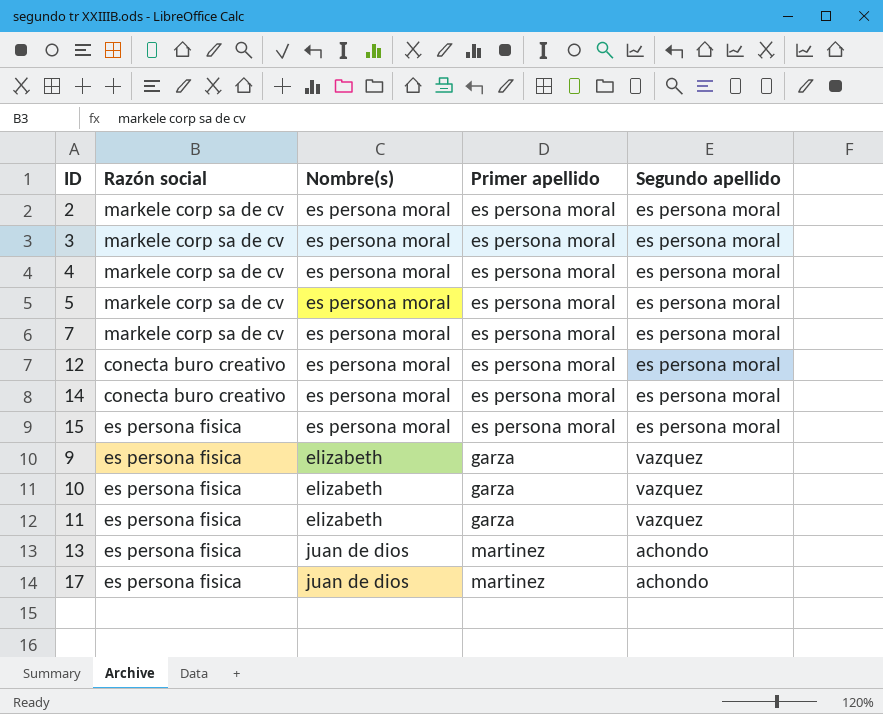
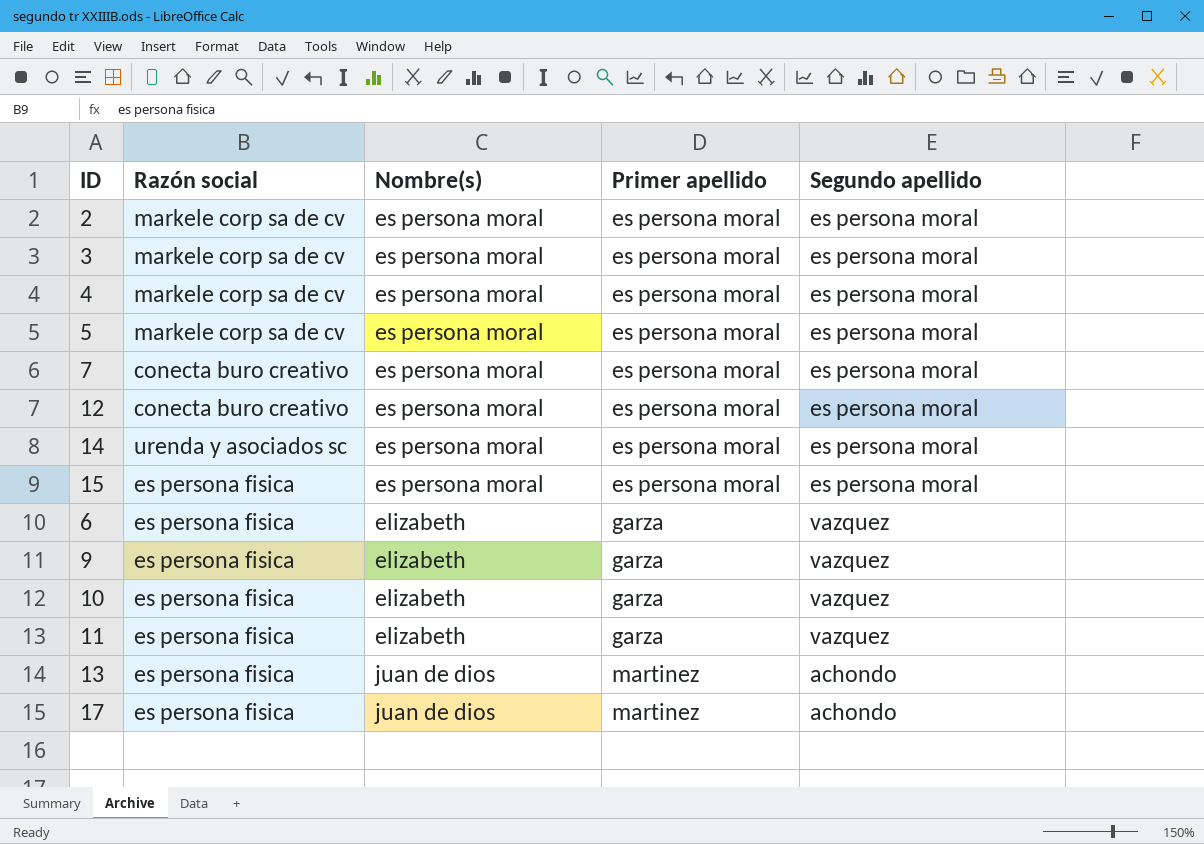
7 | Razón social: markele corp sa de cv -> conecta buro creativo
14 | Razón social: conecta buro creativo -> urenda y asociados sc
row 6: none -> es persona fisica | elizabeth | garza | vazquez

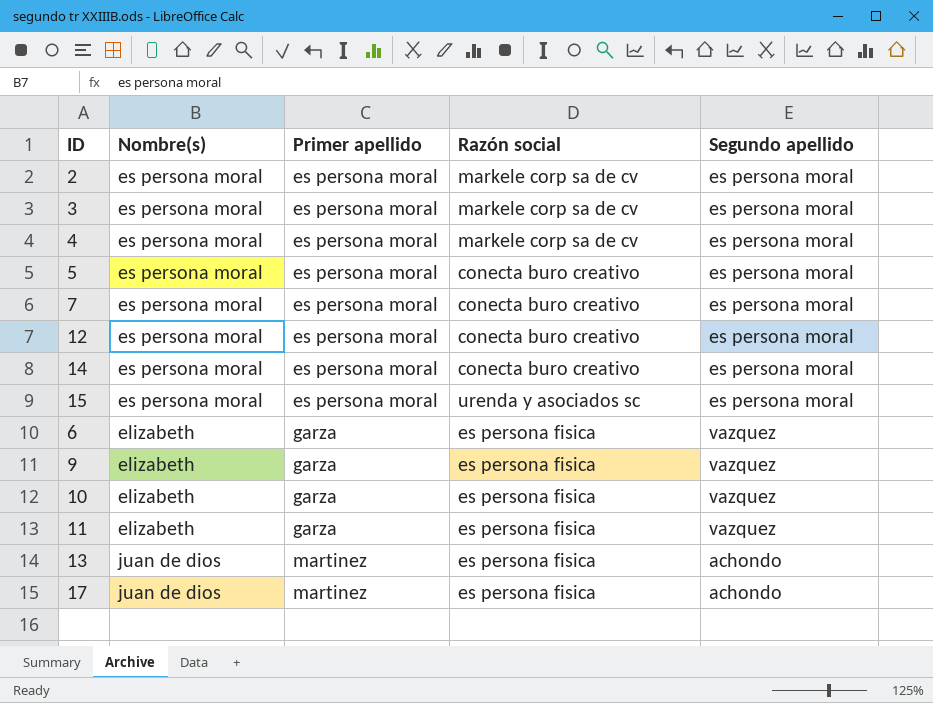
column Razón social | position: 2 -> 4
5 | Razón social: markele corp sa de cv -> conecta buro creativo
14 | Razón social: urenda y asociados sc -> conecta buro creativo
15 | Razón social: es persona fisica -> urenda y asociados sc

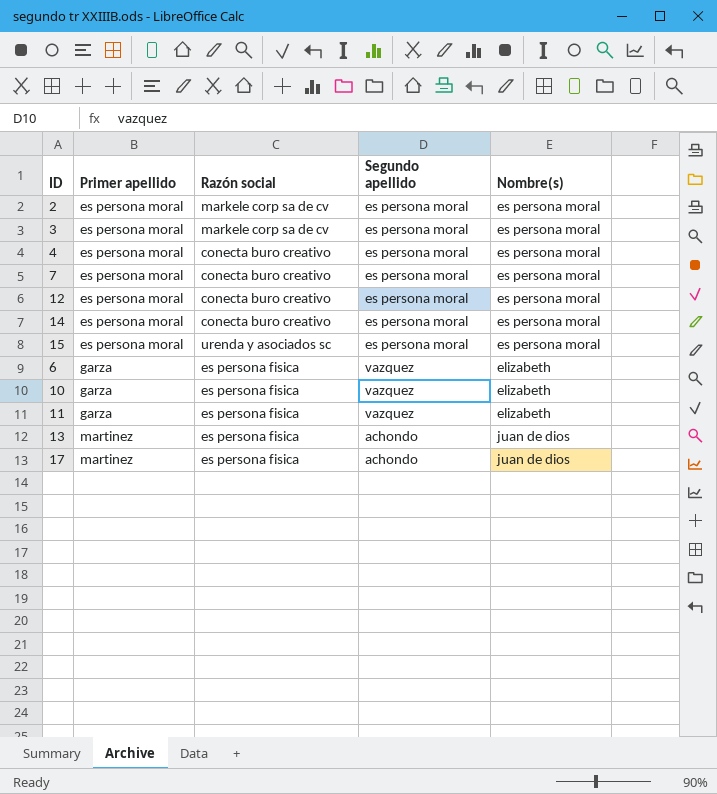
column Nombre(s) | position: 2 -> 5
row 5: es persona moral | es persona moral | conecta buro creativo | es persona moral -> none
row 9: elizabeth | garza | es persona fisica | vazquez -> none
4 | Razón social: markele corp sa de cv -> conecta buro creativo

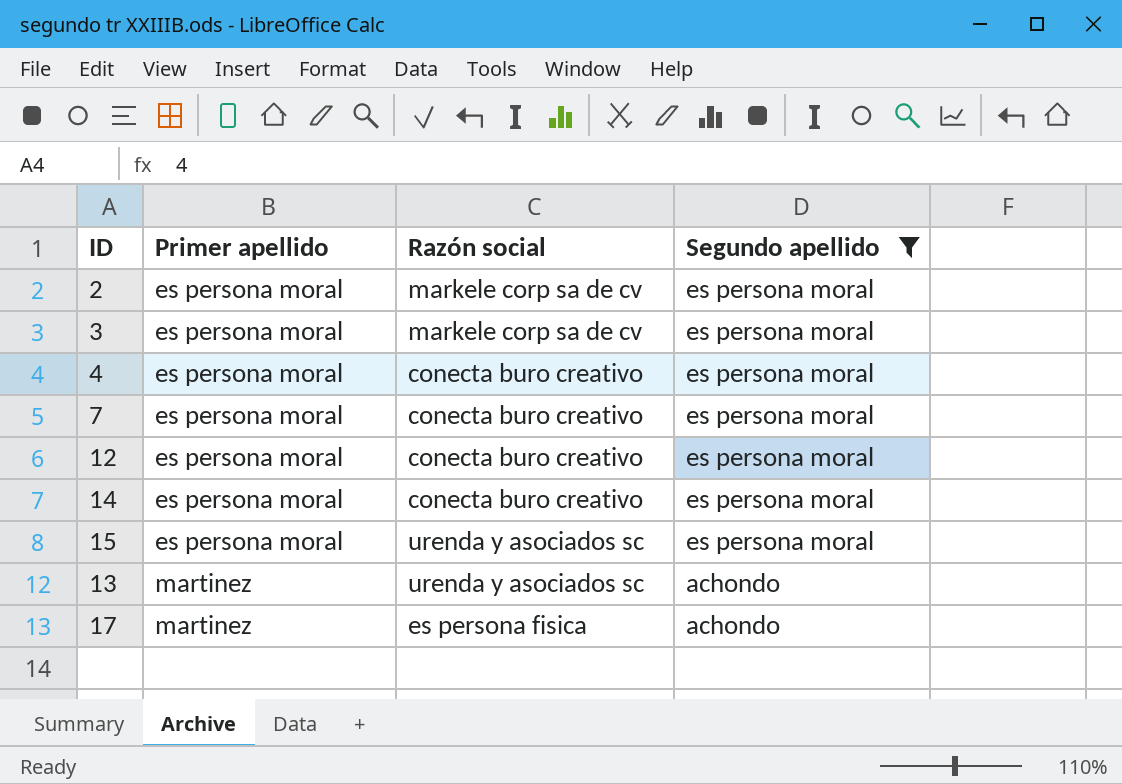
filter: none -> Segundo apellido != vazquez
column Nombre(s) | position: 5 -> none
13 | Razón social: es persona fisica -> urenda y asociados sc

